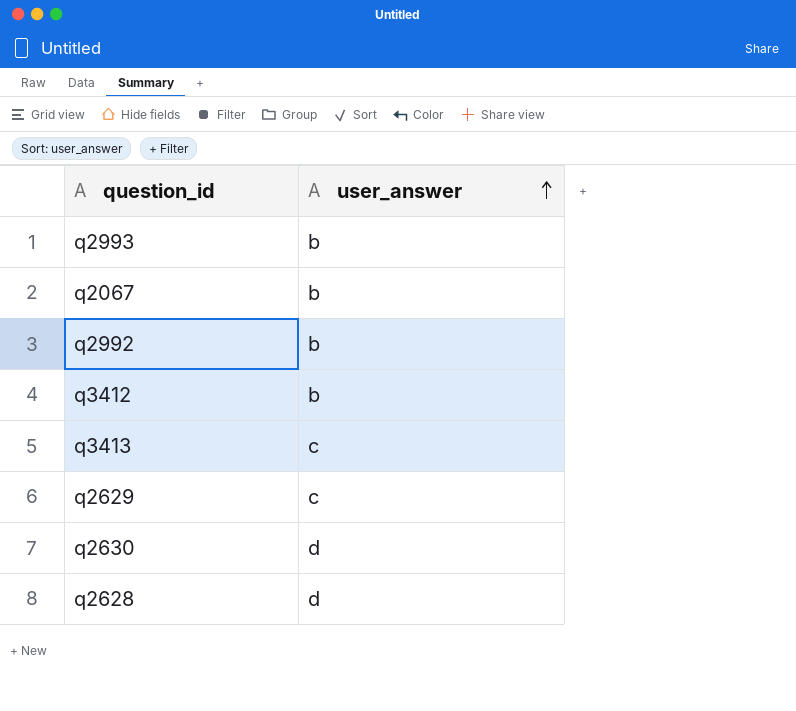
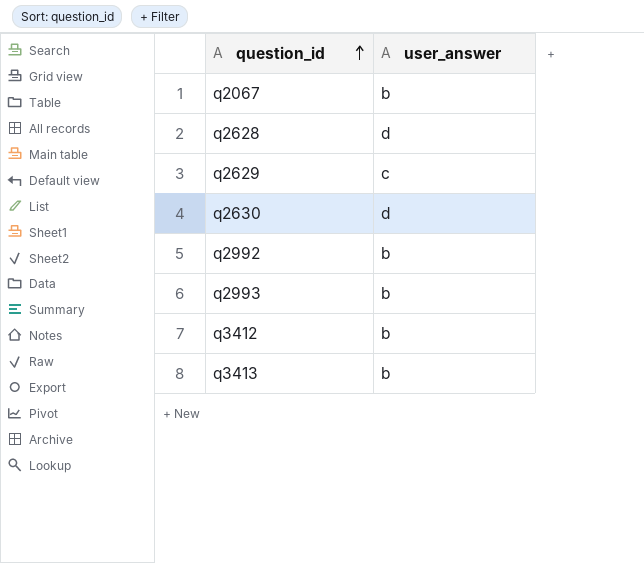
row order: user_answer ascending -> question_id ascending
q3413 | user_answer: c -> b

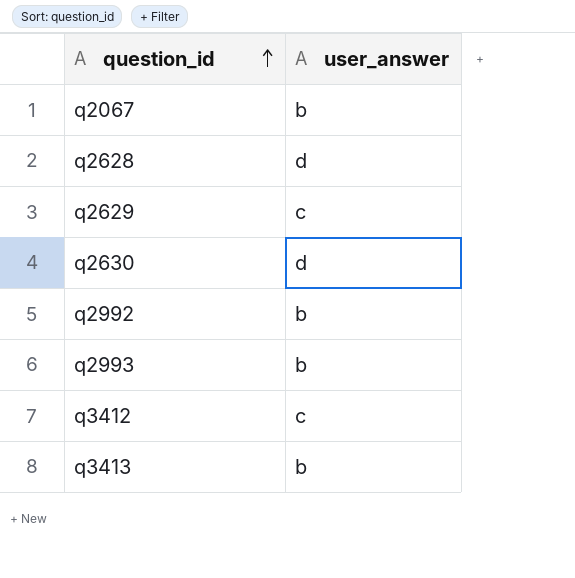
q3412 | user_answer: b -> c

